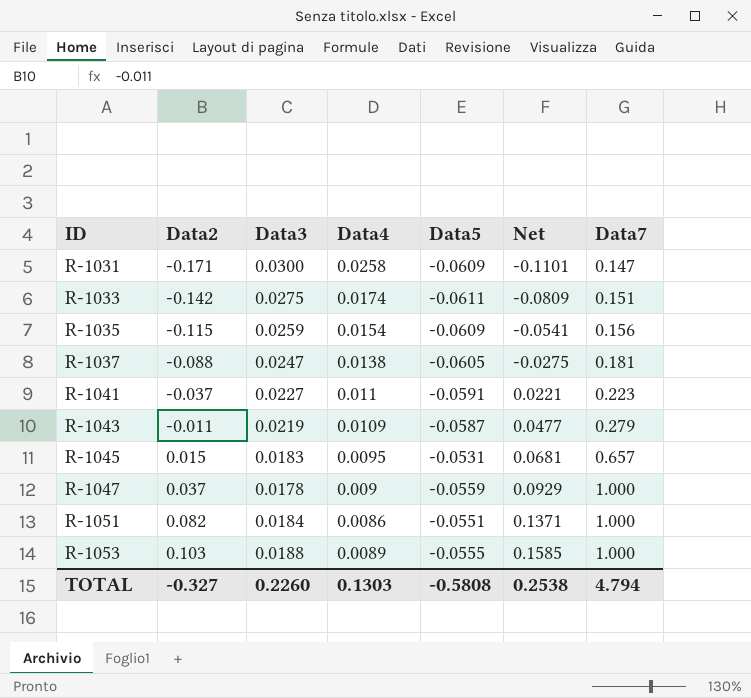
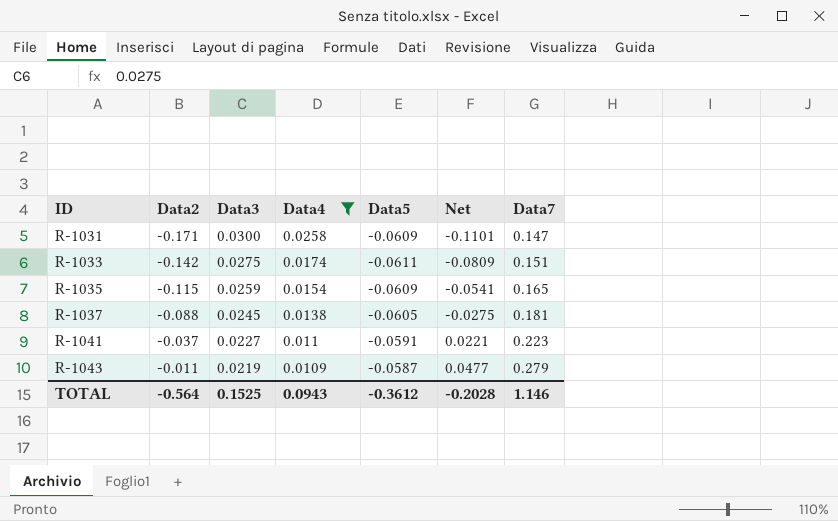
filter: none -> Data4 >= 0.0109
R-1035 | Data7: 0.156 -> 0.165
R-1037 | Data3: 0.0247 -> 0.0245
TOTAL | Data2: -0.327 -> -0.564
TOTAL | Data3: 0.2260 -> 0.1525
TOTAL | Data4: 0.1303 -> 0.0943
TOTAL | Data5: -0.5808 -> -0.3612
TOTAL | Net: 0.2538 -> -0.2028
TOTAL | Data7: 4.794 -> 1.146

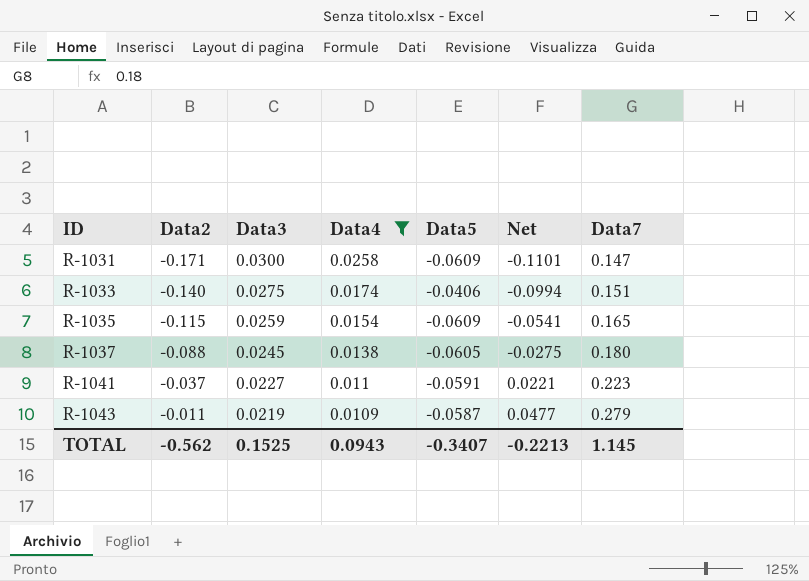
R-1033 | Data2: -0.142 -> -0.140
R-1033 | Data5: -0.0611 -> -0.0406
R-1033 | Net: -0.0809 -> -0.0994
R-1037 | Data7: 0.181 -> 0.180
TOTAL | Data2: -0.564 -> -0.562
TOTAL | Data5: -0.3612 -> -0.3407
TOTAL | Net: -0.2028 -> -0.2213
TOTAL | Data7: 1.146 -> 1.145

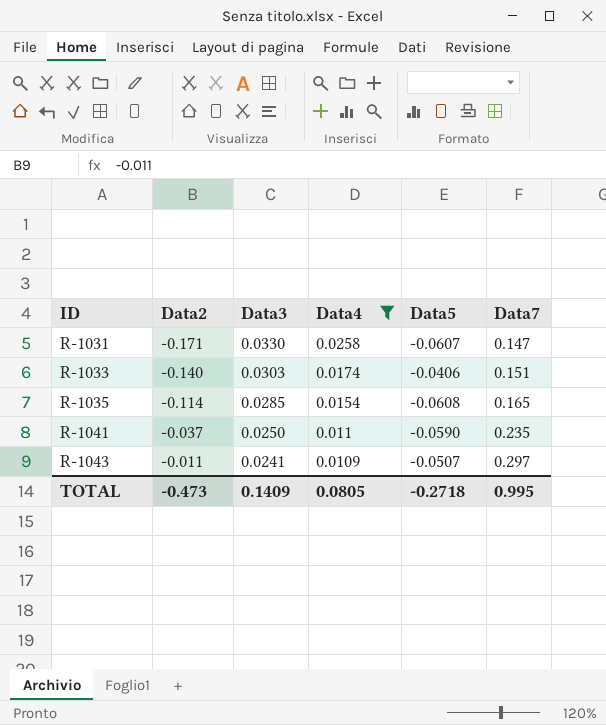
column Net | formula: [Data2] - [Data5] -> none
row R-1037: -0.088 | 0.0245 | 0.0138 | -0.0605 | -0.0275 | 0.180 -> none
R-1031 | Data3: 0.0300 -> 0.0330
R-1031 | Data5: -0.0609 -> -0.0607
R-1033 | Data3: 0.0275 -> 0.0303
R-1035 | Data2: -0.115 -> -0.114
R-1035 | Data3: 0.0259 -> 0.0285
R-1035 | Data5: -0.0609 -> -0.0608
R-1041 | Data3: 0.0227 -> 0.0250
R-1041 | Data5: -0.0591 -> -0.0590
R-1041 | Data7: 0.223 -> 0.235
R-1043 | Data3: 0.0219 -> 0.0241
R-1043 | Data5: -0.0587 -> -0.0507
R-1043 | Data7: 0.279 -> 0.297
TOTAL | Data2: -0.562 -> -0.473
TOTAL | Data3: 0.1525 -> 0.1409
TOTAL | Data4: 0.0943 -> 0.0805
TOTAL | Data5: -0.3407 -> -0.2718
TOTAL | Data7: 1.145 -> 0.995

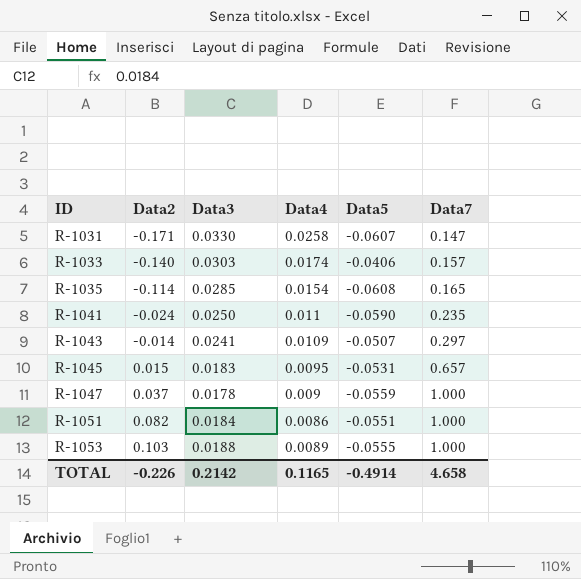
filter: Data4 >= 0.0109 -> none
R-1033 | Data7: 0.151 -> 0.157
R-1041 | Data2: -0.037 -> -0.024
R-1043 | Data2: -0.011 -> -0.014
TOTAL | Data2: -0.473 -> -0.226
TOTAL | Data3: 0.1409 -> 0.2142
TOTAL | Data4: 0.0805 -> 0.1165
TOTAL | Data5: -0.2718 -> -0.4914
TOTAL | Data7: 0.995 -> 4.658

